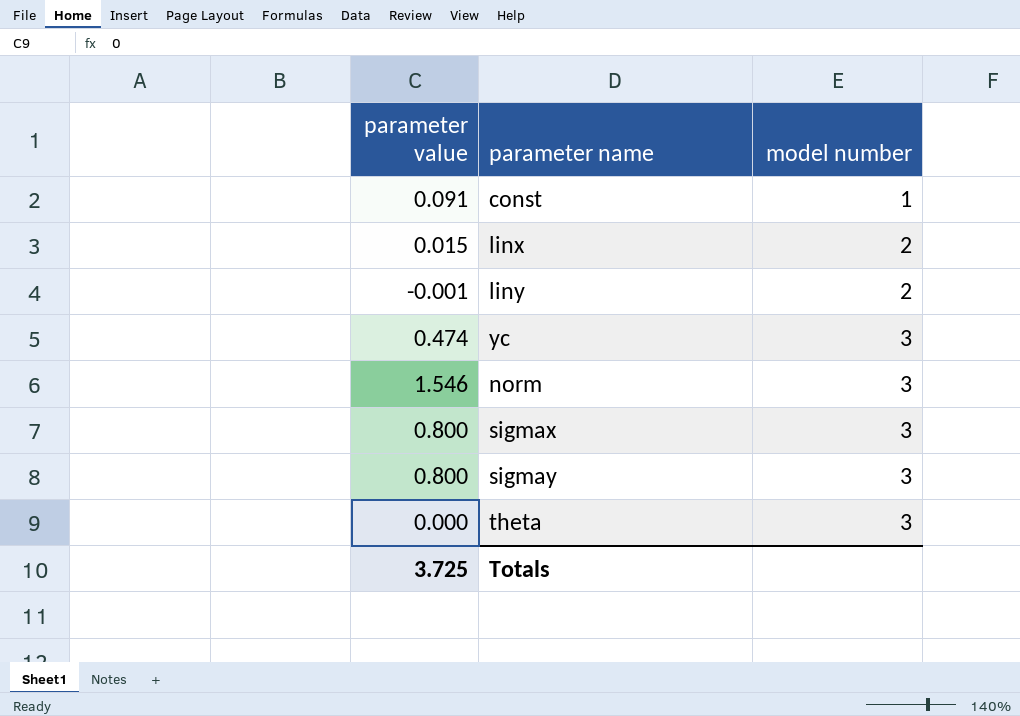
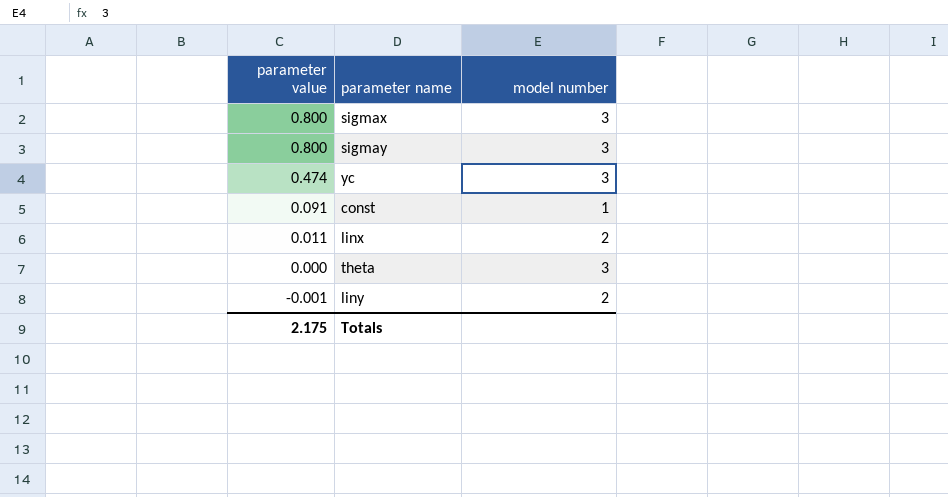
row order: model number ascending -> parameter value descending
row norm: 1.546 | 3 -> none
linx | parameter value: 0.015 -> 0.011
Totals | parameter value: 3.725 -> 2.175

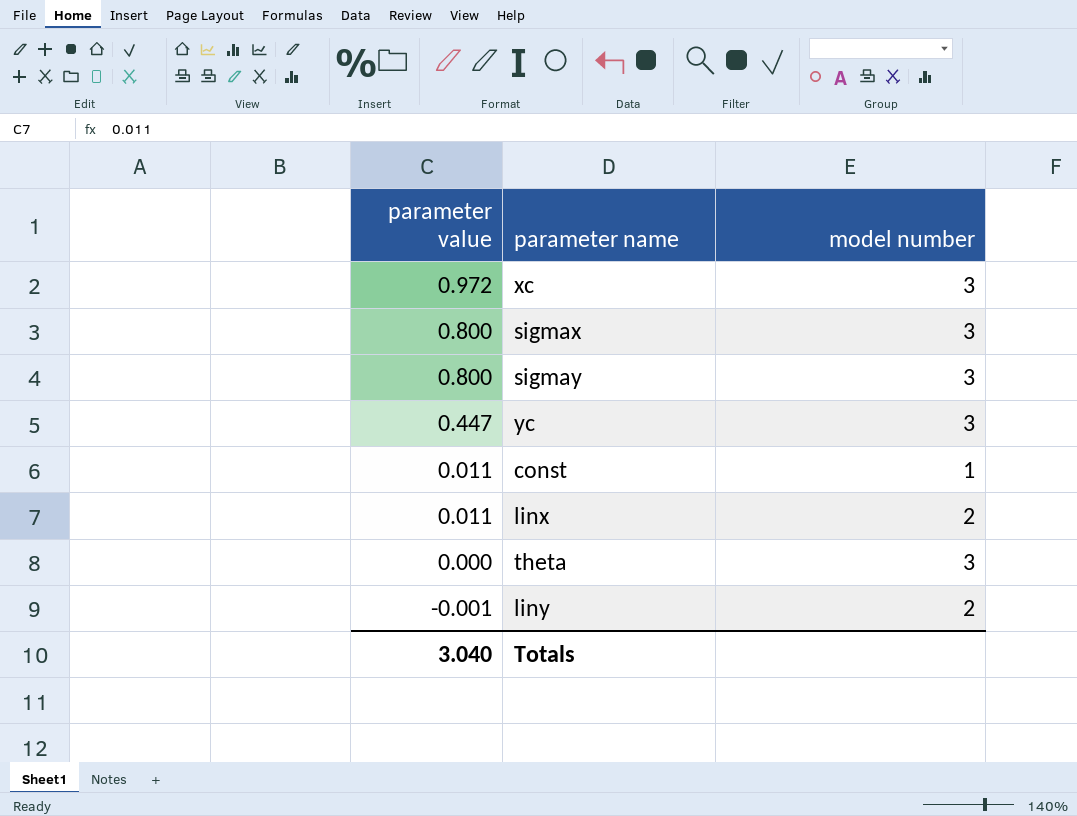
row xc: none -> 0.972 | 3
yc | parameter value: 0.474 -> 0.447
const | parameter value: 0.091 -> 0.011
Totals | parameter value: 2.175 -> 3.040

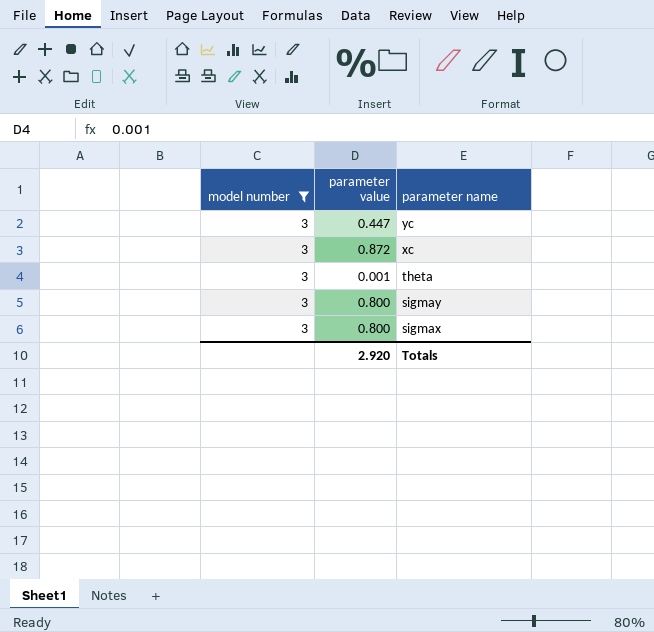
filter: none -> model number = 3
row order: parameter value descending -> parameter name descending
column model number | position: 3 -> 1
xc | parameter value: 0.972 -> 0.872
theta | parameter value: 0.000 -> 0.001
Totals | parameter value: 3.040 -> 2.920

